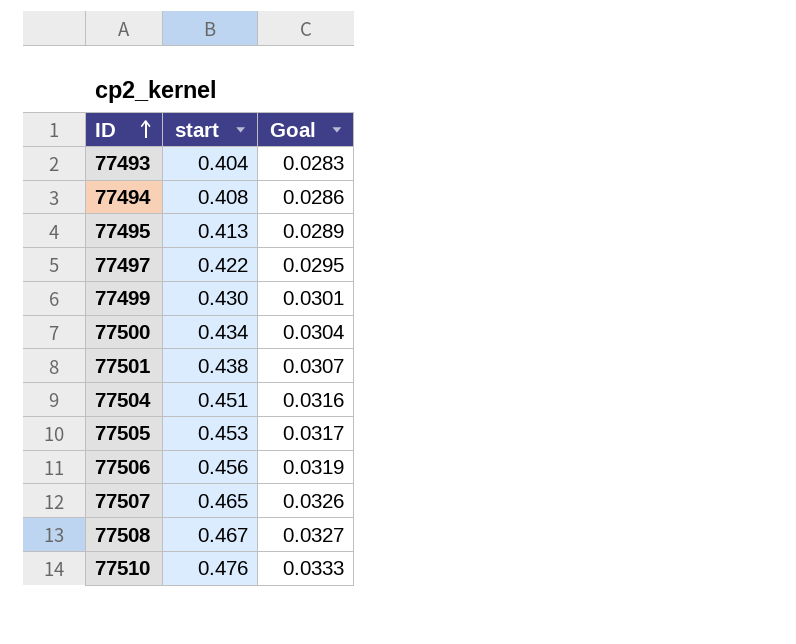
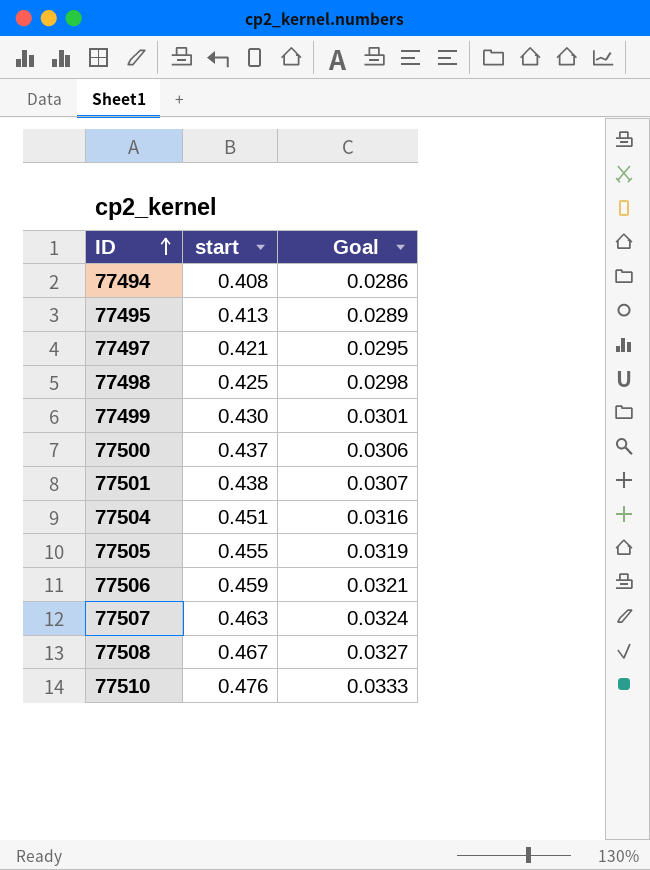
row 77493: 0.404 | 0.0283 -> none
77497 | start: 0.422 -> 0.421
row 77498: none -> 0.425 | 0.0298
77500 | start: 0.434 -> 0.437
77500 | Goal: 0.0304 -> 0.0306
77505 | start: 0.453 -> 0.455
77505 | Goal: 0.0317 -> 0.0319
77506 | start: 0.456 -> 0.459
77506 | Goal: 0.0319 -> 0.0321
77507 | start: 0.465 -> 0.463
77507 | Goal: 0.0326 -> 0.0324

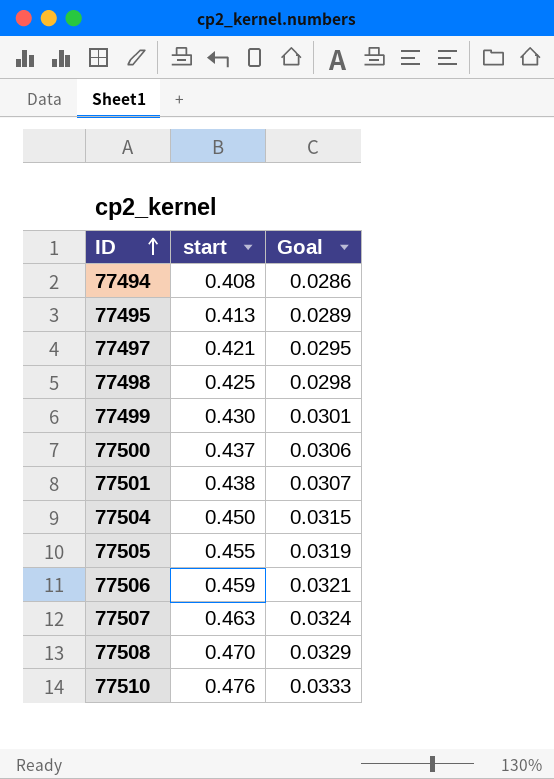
77504 | start: 0.451 -> 0.450
77504 | Goal: 0.0316 -> 0.0315
77508 | start: 0.467 -> 0.470
77508 | Goal: 0.0327 -> 0.0329

